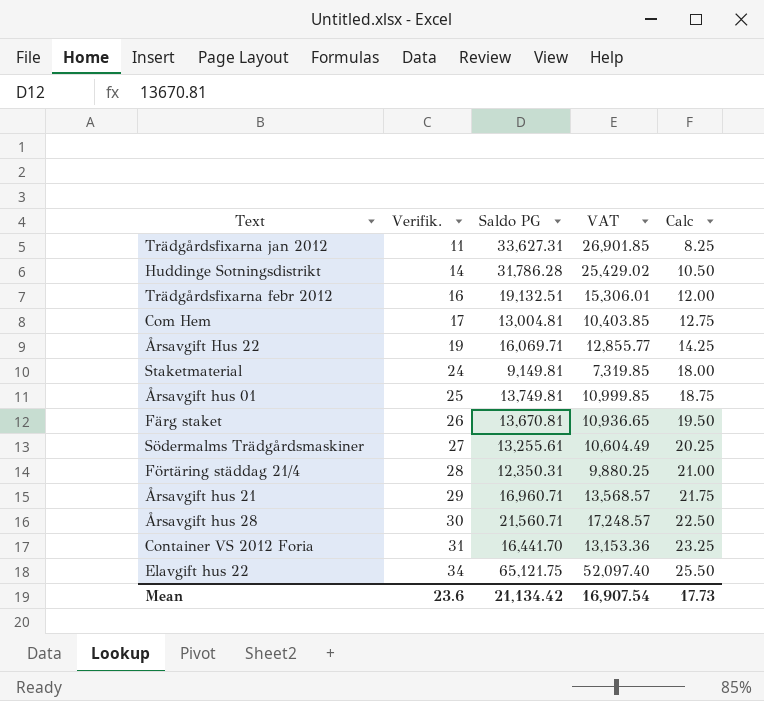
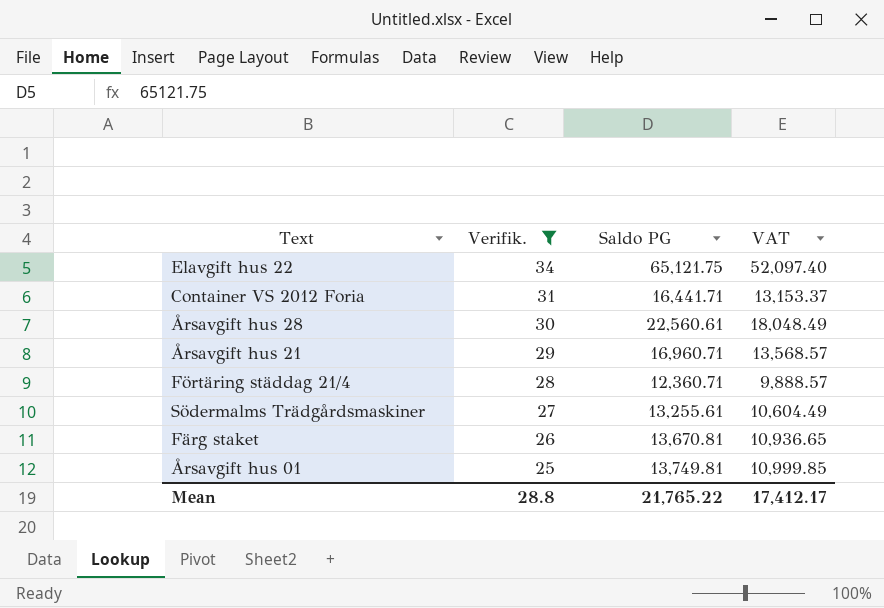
filter: none -> Verifik. >= 25
row order: Verifik. ascending -> Verifik. descending
column Calc | formula: [Verifik.] * 0.75 -> none
Container VS 2012 Foria | Saldo PG: 16,441.70 -> 16,441.71
Container VS 2012 Foria | VAT: 13,153.36 -> 13,153.37
Årsavgift hus 28 | Saldo PG: 21,560.71 -> 22,560.61
Årsavgift hus 28 | VAT: 17,248.57 -> 18,048.49
Förtäring städdag 21/4 | Saldo PG: 12,350.31 -> 12,360.71
Förtäring städdag 21/4 | VAT: 9,880.25 -> 9,888.57
Mean | Verifik.: 23.6 -> 28.8
Mean | Saldo PG: 21,134.42 -> 21,765.22
Mean | VAT: 16,907.54 -> 17,412.17

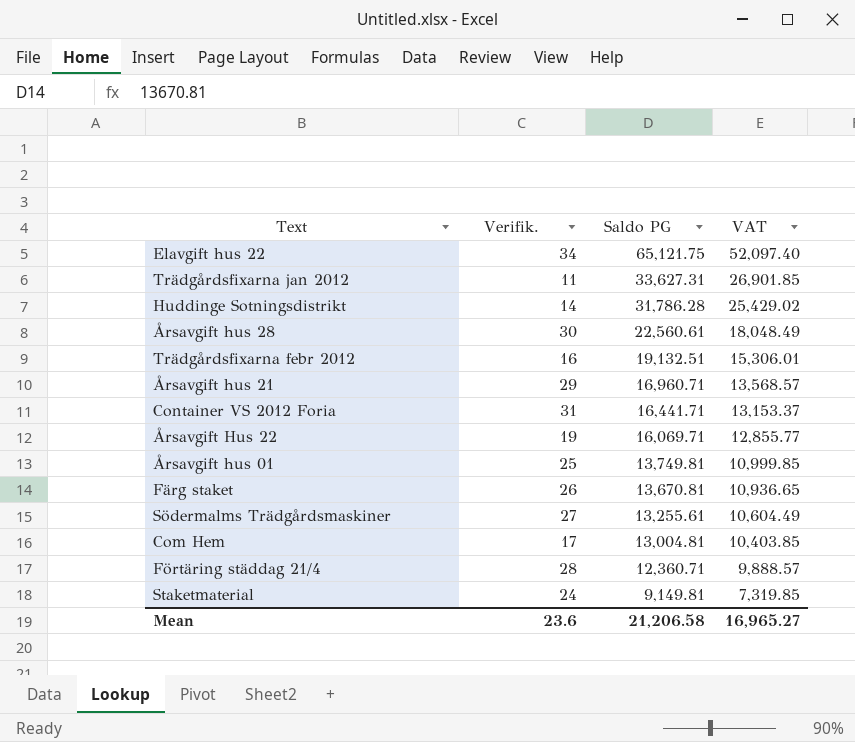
filter: Verifik. >= 25 -> none
row order: Verifik. descending -> Saldo PG descending
Mean | Verifik.: 28.8 -> 23.6
Mean | Saldo PG: 21,765.22 -> 21,206.58
Mean | VAT: 17,412.17 -> 16,965.27

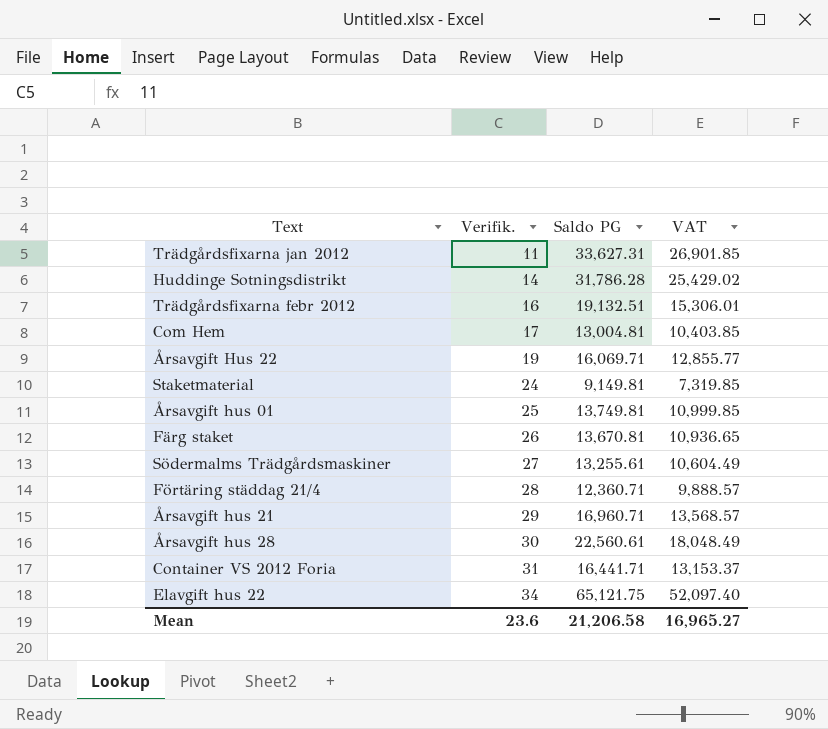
row order: Saldo PG descending -> Verifik. ascending

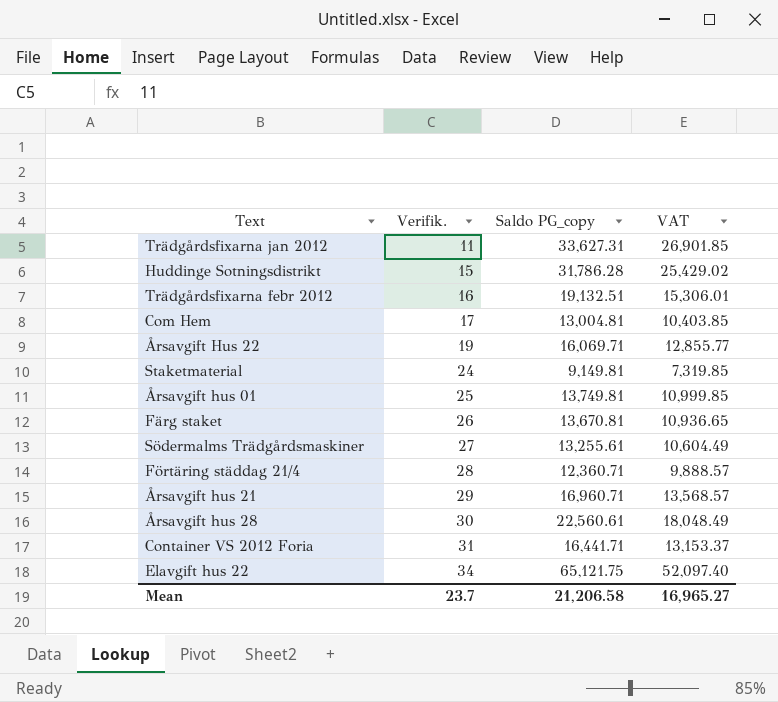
column name: Saldo PG -> Saldo PG_copy
Huddinge Sotningsdistrikt | Verifik.: 14 -> 15
Mean | Verifik.: 23.6 -> 23.7

